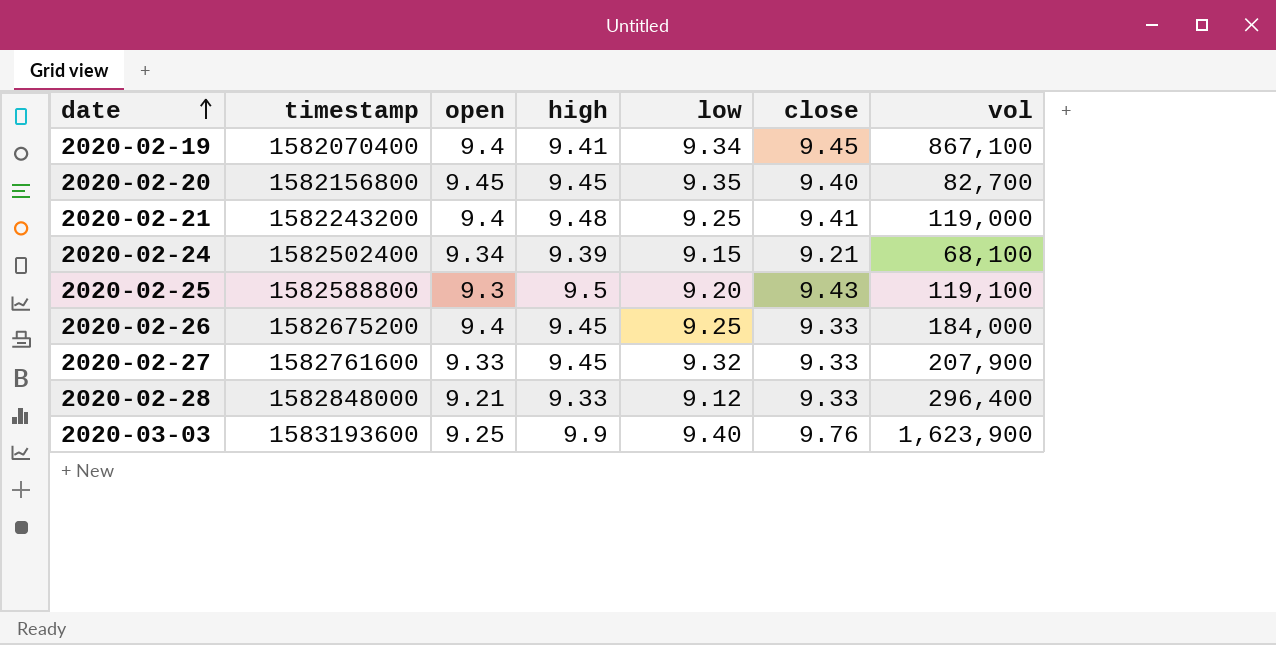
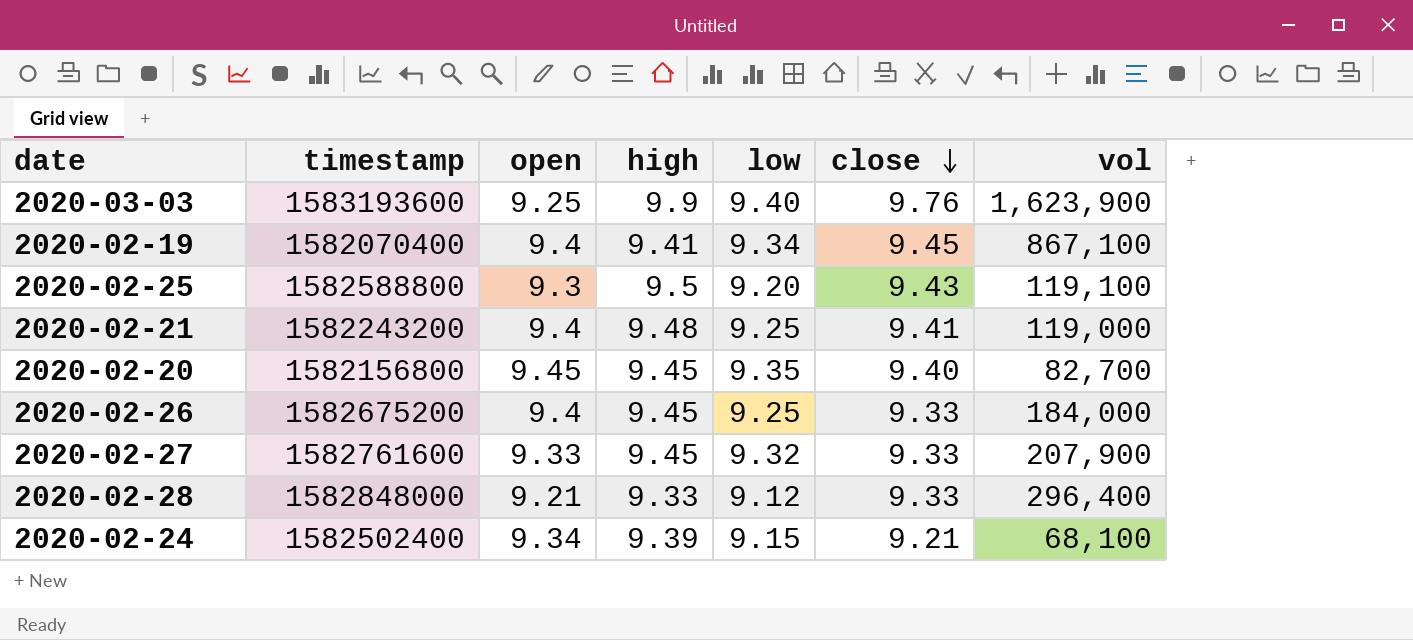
row order: date ascending -> close descending

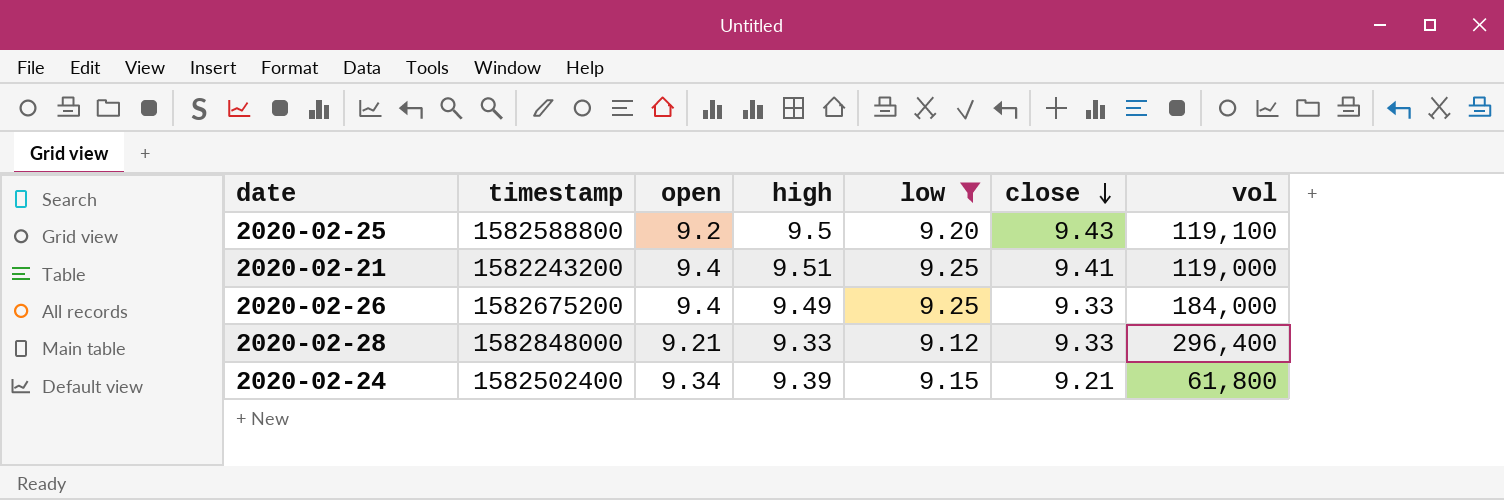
filter: none -> low <= 9.25
2020-02-25 | open: 9.3 -> 9.2
2020-02-21 | high: 9.48 -> 9.51
2020-02-26 | high: 9.45 -> 9.49
2020-02-24 | vol: 68,100 -> 61,800

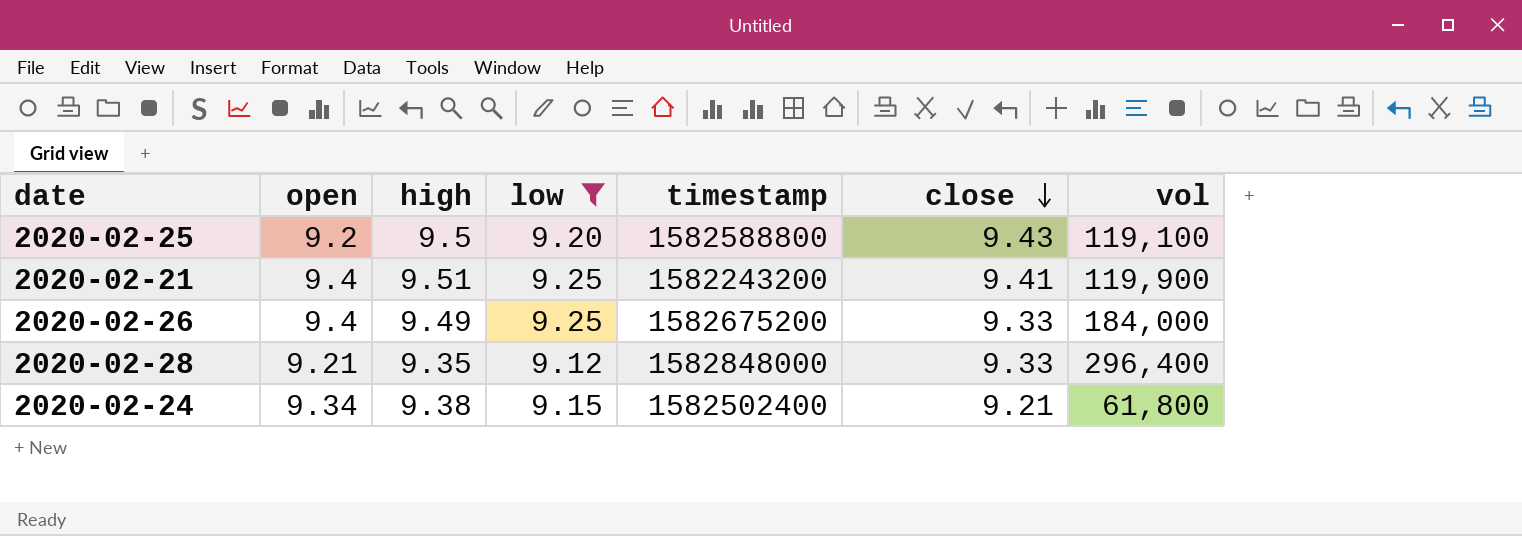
column timestamp | position: 2 -> 5
2020-02-21 | vol: 119,000 -> 119,900
2020-02-28 | high: 9.33 -> 9.35
2020-02-24 | high: 9.39 -> 9.38

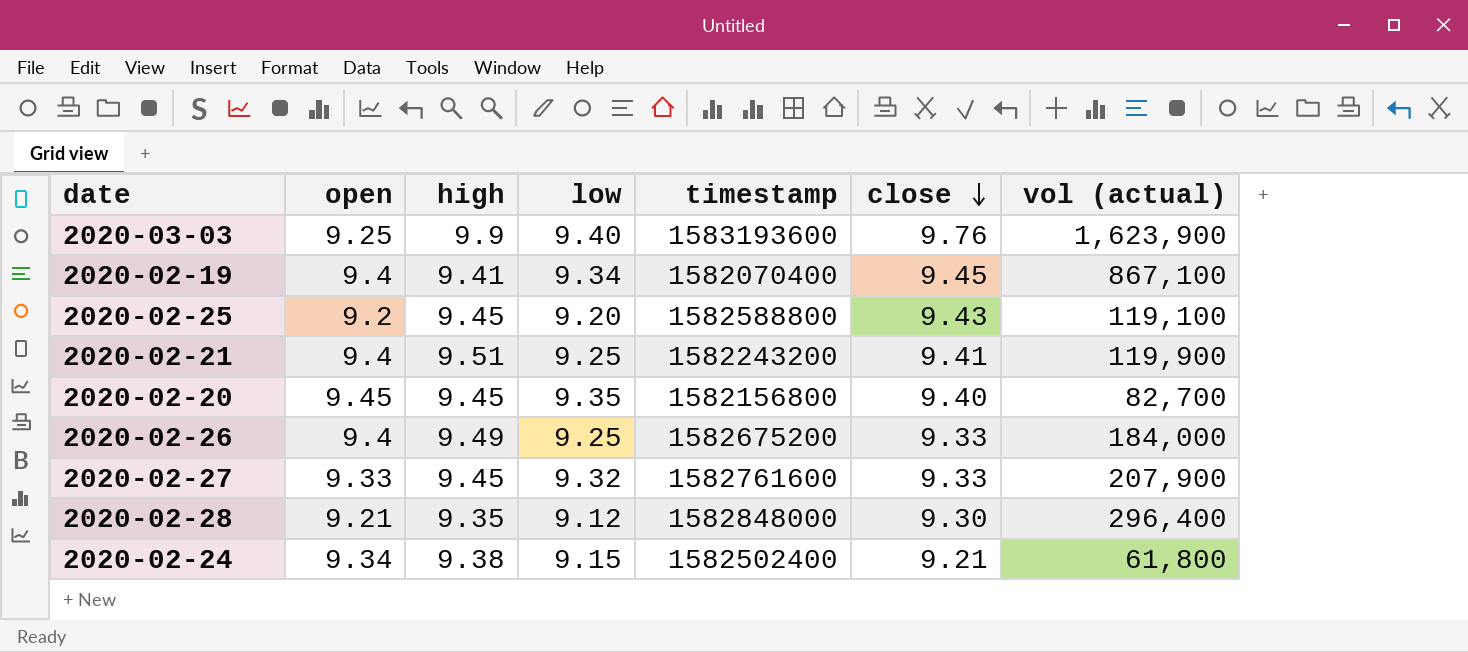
filter: low <= 9.25 -> none
column name: vol -> vol (actual)
2020-02-25 | high: 9.5 -> 9.45
2020-02-28 | close: 9.33 -> 9.30

